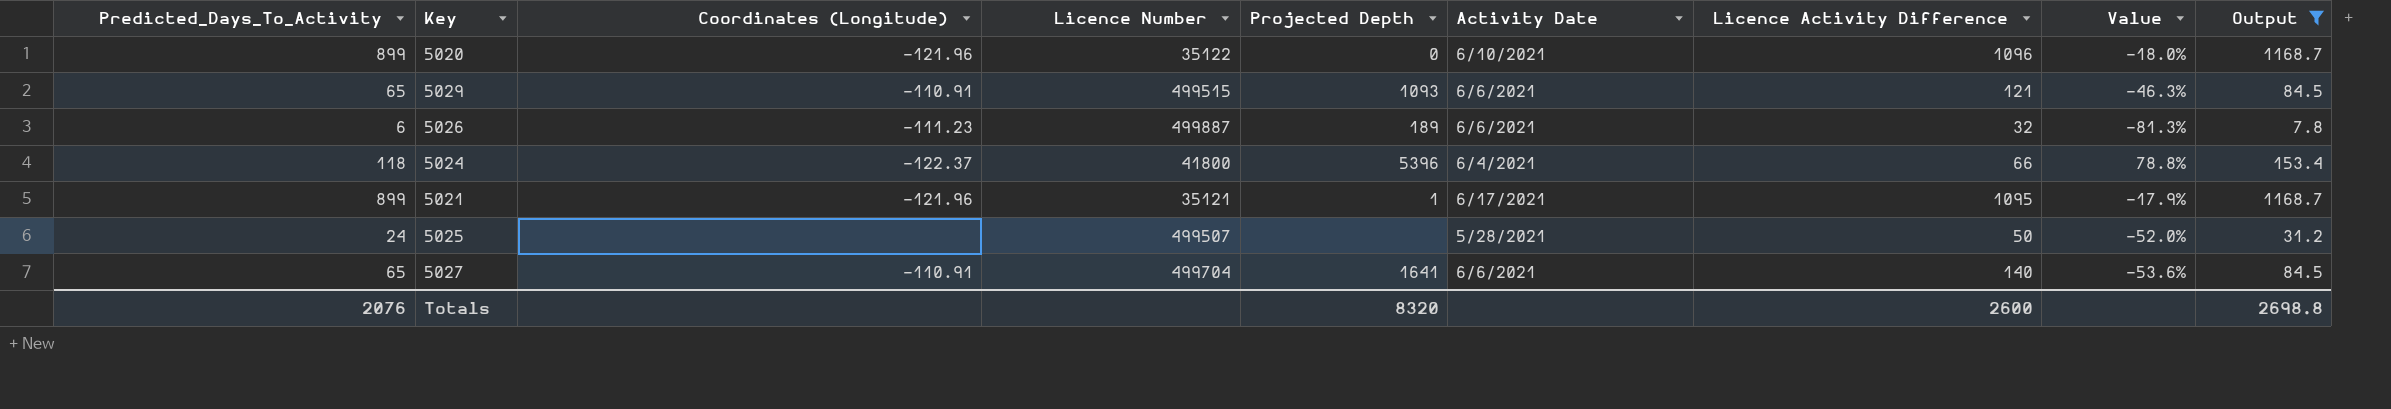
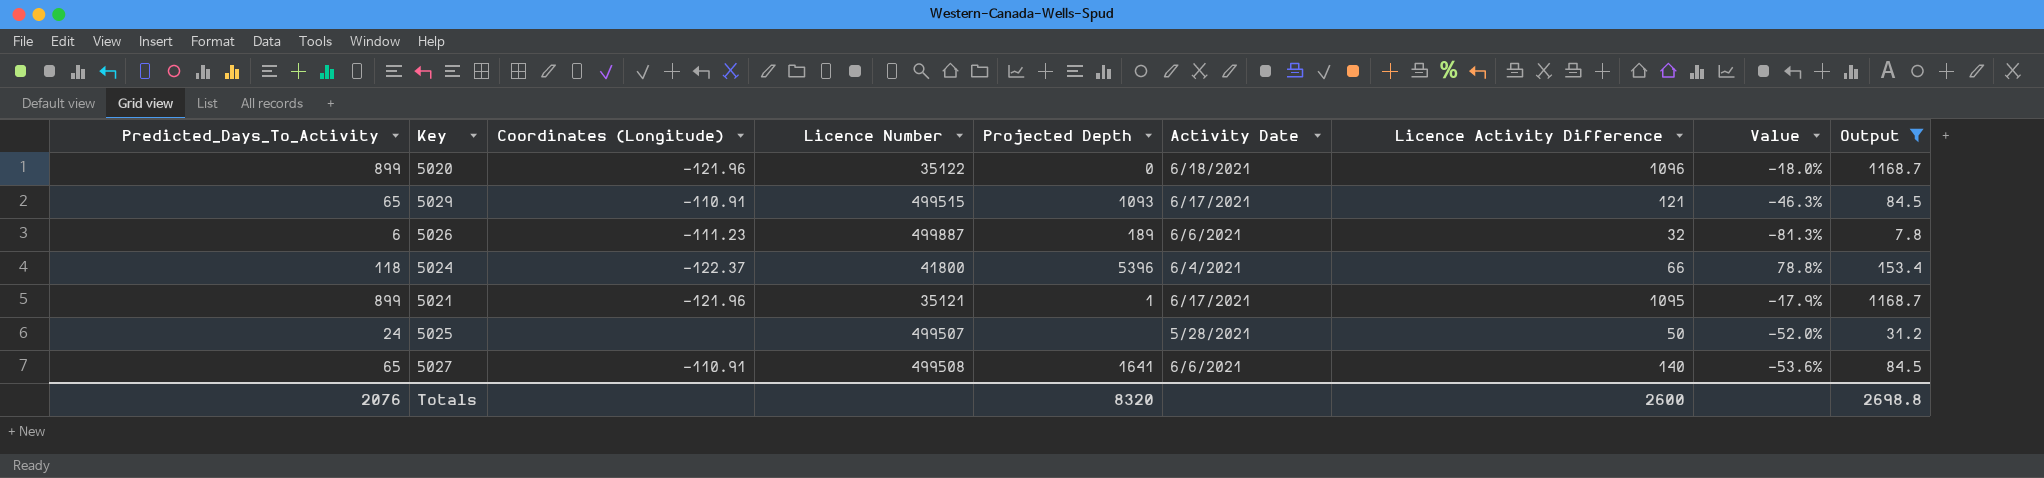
5020 | Activity Date: 6/10/2021 -> 6/18/2021
5029 | Activity Date: 6/6/2021 -> 6/17/2021
5027 | Licence Number: 499704 -> 499508

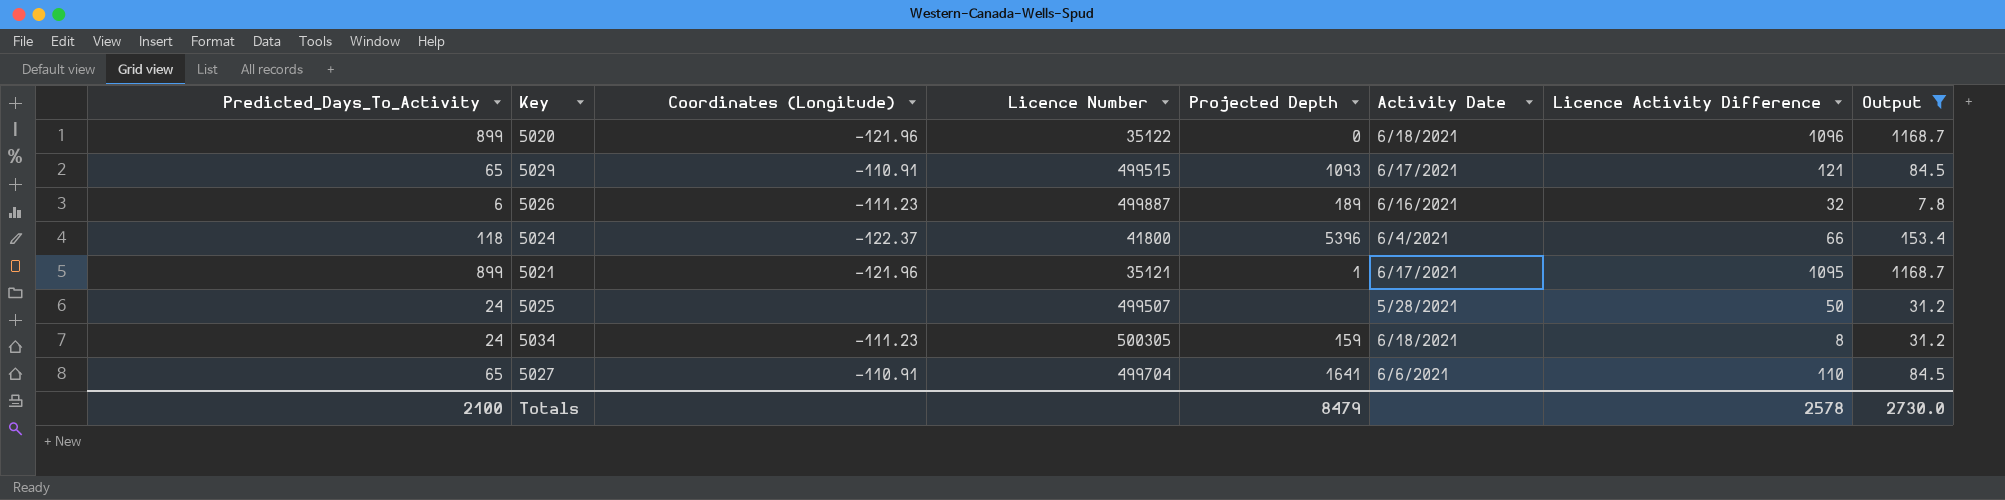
column Value | formula: ([Predicted_Days_To_Activity] - [Licence Activity Difference]) / [Licence Activity Difference] -> none
5026 | Activity Date: 6/6/2021 -> 6/16/2021
row 5034: none -> 24 | -111.23 | 500305 | 159 | 6/18/2021 | 8 | 31.2
5027 | Licence Number: 499508 -> 499704
5027 | Licence Activity Difference: 140 -> 110
Totals | Predicted_Days_To_Activity: 2076 -> 2100
Totals | Projected Depth: 8320 -> 8479
Totals | Licence Activity Difference: 2600 -> 2578
Totals | Output: 2698.8 -> 2730.0

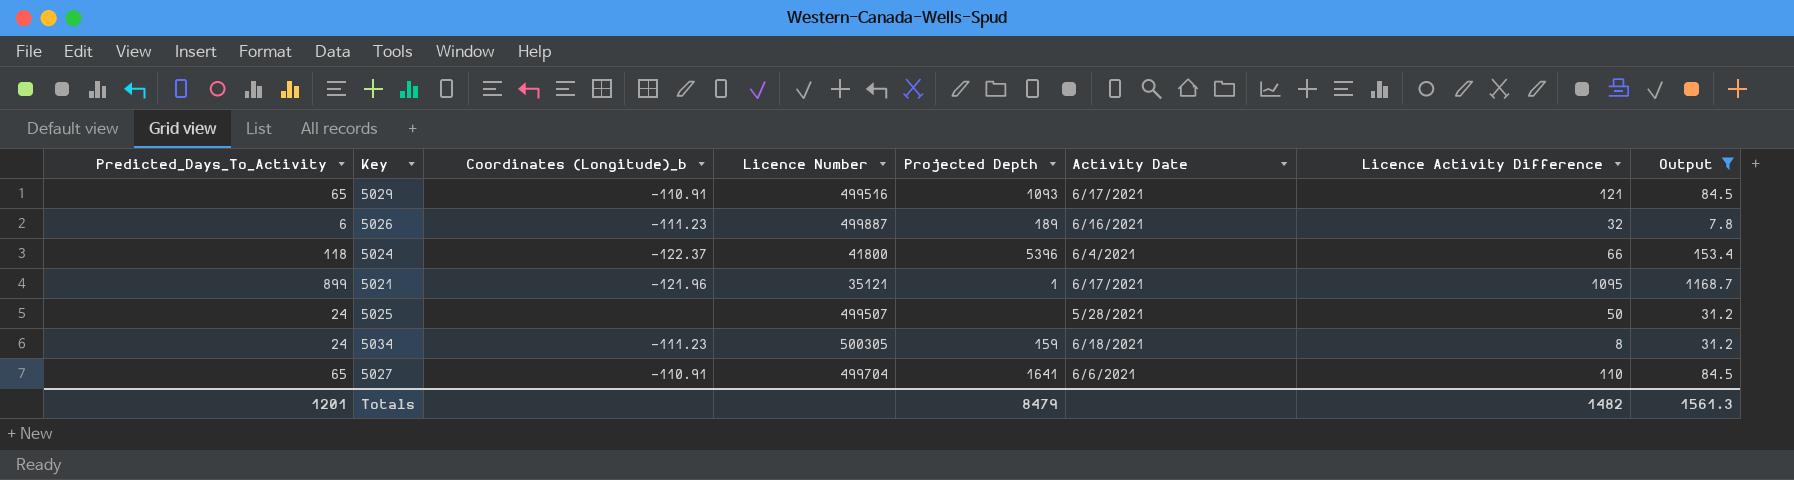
column name: Coordinates (Longitude) -> Coordinates (Longitude)_b
row 5020: 899 | -121.96 | 35122 | 0 | 6/18/2021 | 1096 | 1168.7 -> none
5029 | Licence Number: 499515 -> 499516
Totals | Predicted_Days_To_Activity: 2100 -> 1201
Totals | Licence Activity Difference: 2578 -> 1482
Totals | Output: 2730.0 -> 1561.3

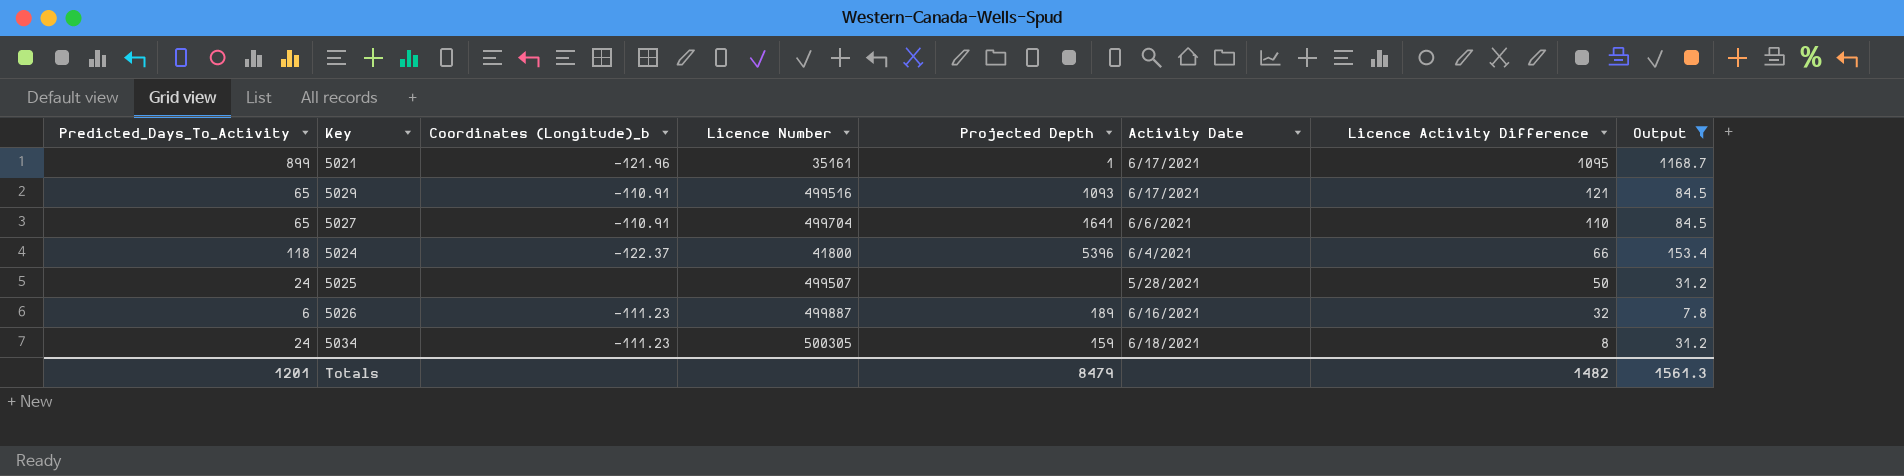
row order: none -> Licence Activity Difference descending
5021 | Licence Number: 35121 -> 35161

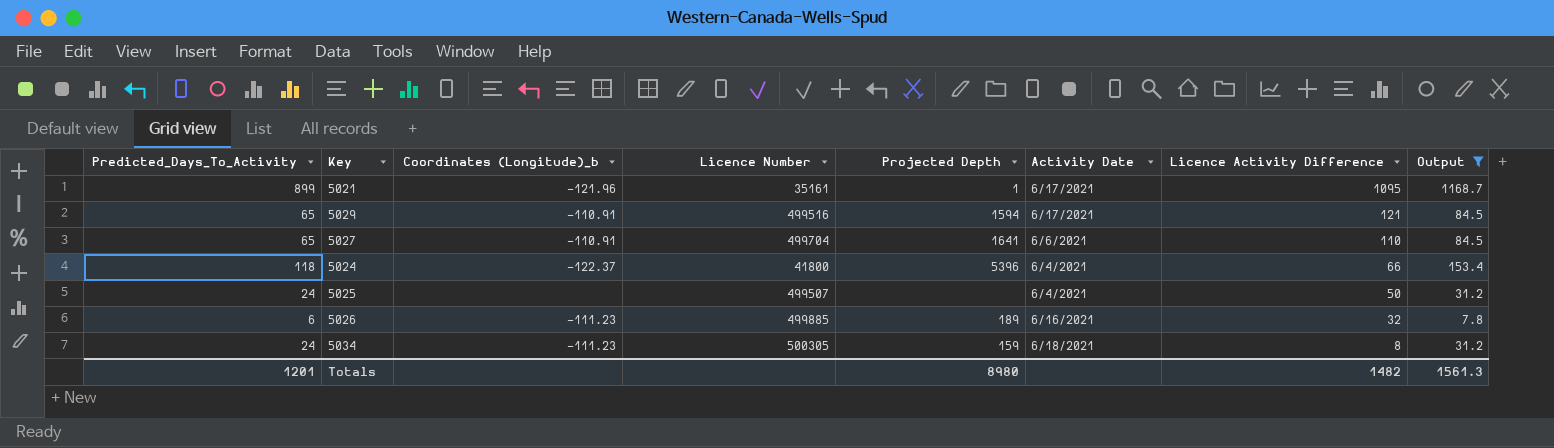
5029 | Projected Depth: 1093 -> 1594
5025 | Activity Date: 5/28/2021 -> 6/4/2021
5026 | Licence Number: 499887 -> 499885
Totals | Projected Depth: 8479 -> 8980

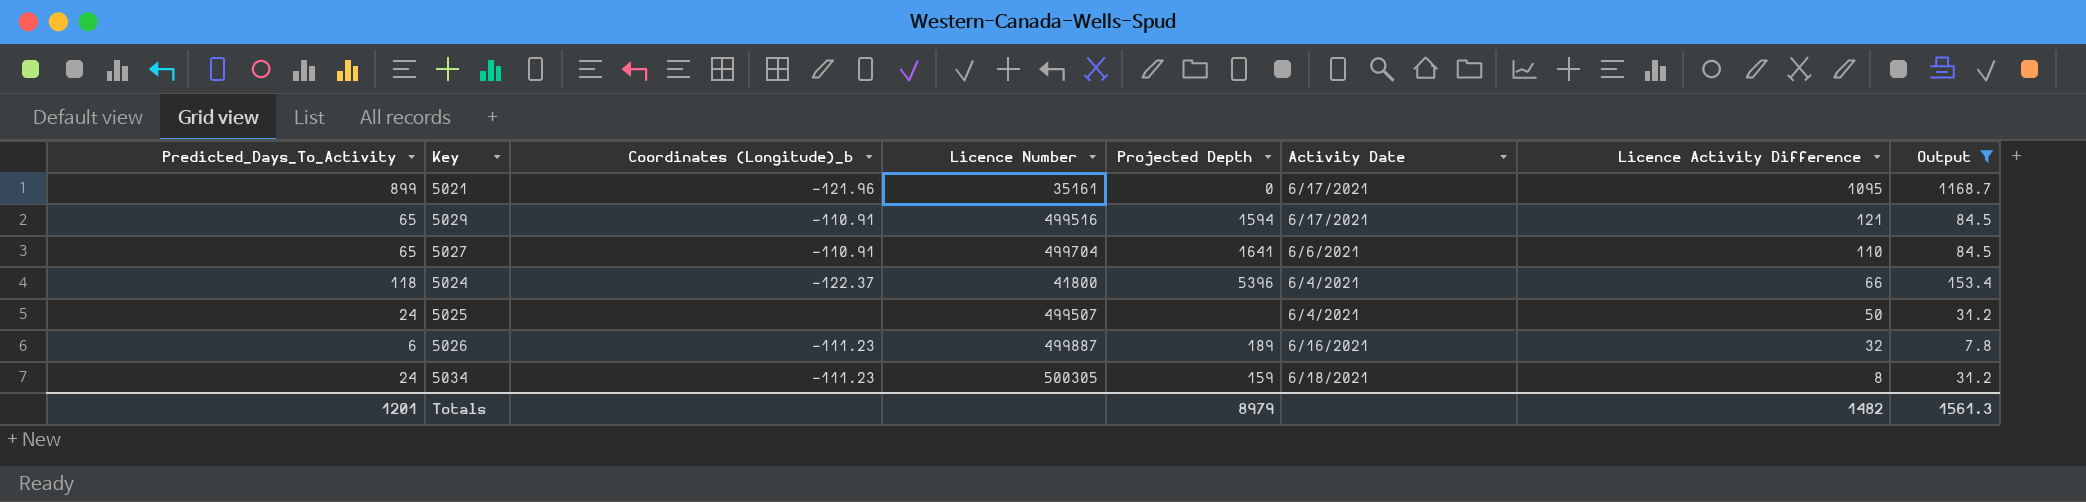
5021 | Projected Depth: 1 -> 0
5026 | Licence Number: 499885 -> 499887
Totals | Projected Depth: 8980 -> 8979

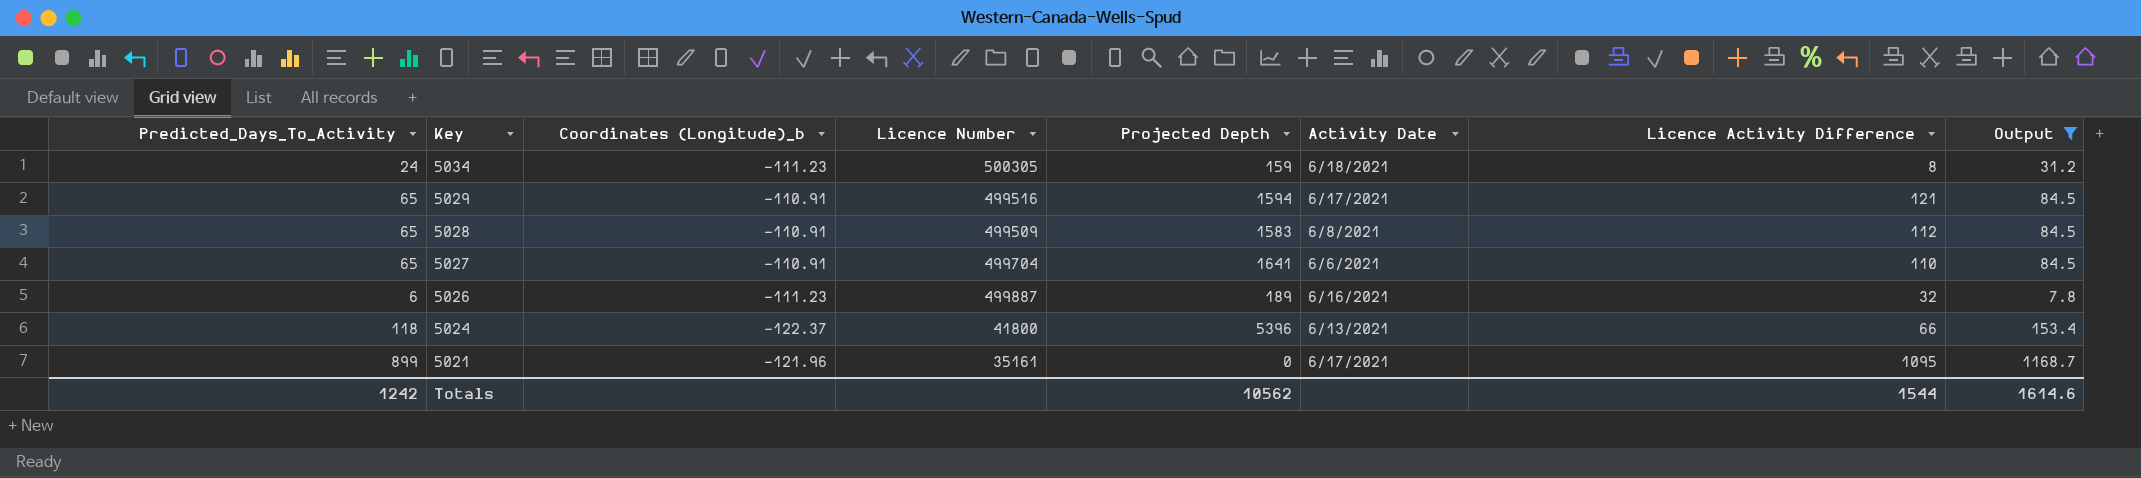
row order: Licence Activity Difference descending -> Key descending
row 5025: 24 | none | 499507 | none | 6/4/2021 | 50 | 31.2 -> none
row 5028: none -> 65 | -110.91 | 499509 | 1583 | 6/8/2021 | 112 | 84.5
5024 | Activity Date: 6/4/2021 -> 6/13/2021
Totals | Predicted_Days_To_Activity: 1201 -> 1242
Totals | Projected Depth: 8979 -> 10562
Totals | Licence Activity Difference: 1482 -> 1544
Totals | Output: 1561.3 -> 1614.6

